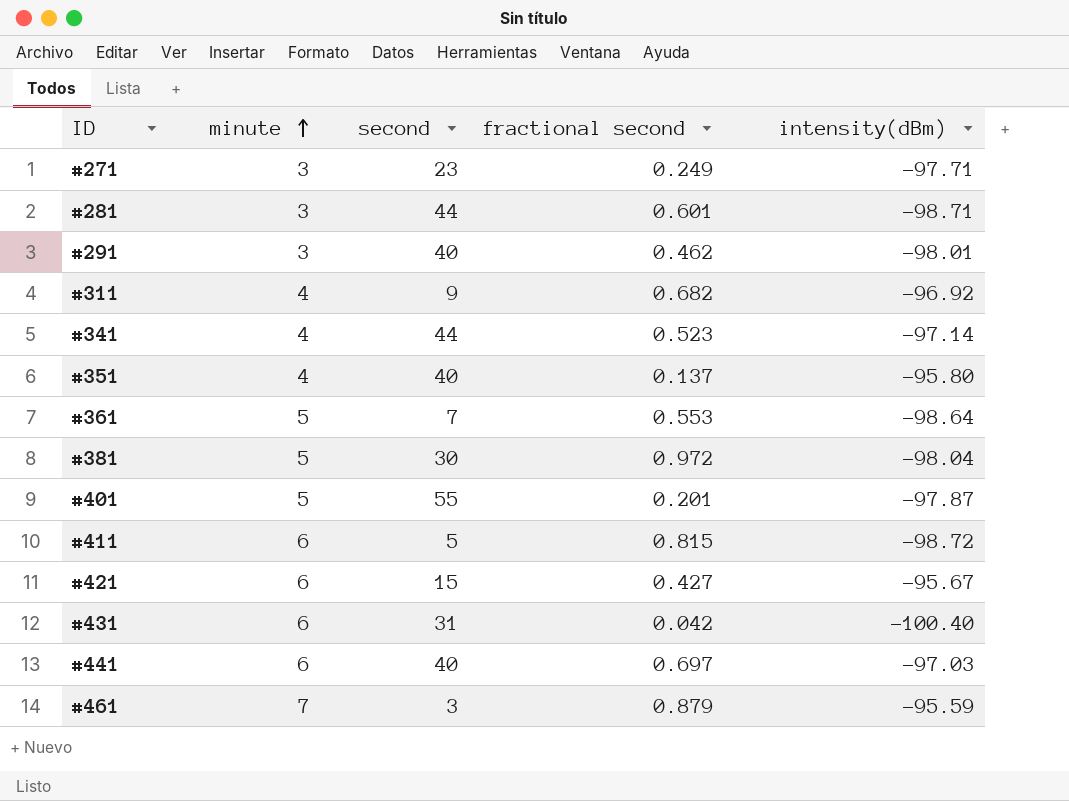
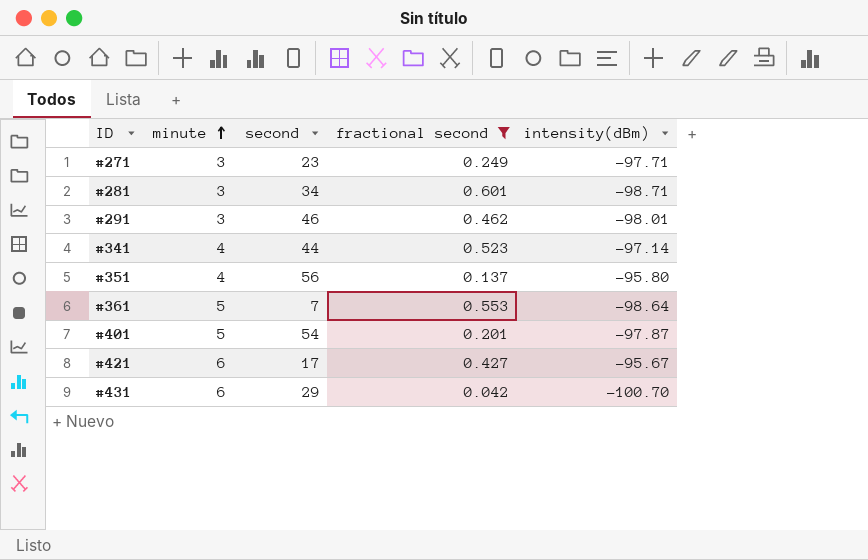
filter: none -> fractional second <= 0.601
#281 | second: 44 -> 34
#291 | second: 40 -> 46
#351 | second: 40 -> 56
#401 | second: 55 -> 54
#421 | second: 15 -> 17
#431 | second: 31 -> 29
#431 | intensity(dBm): -100.40 -> -100.70

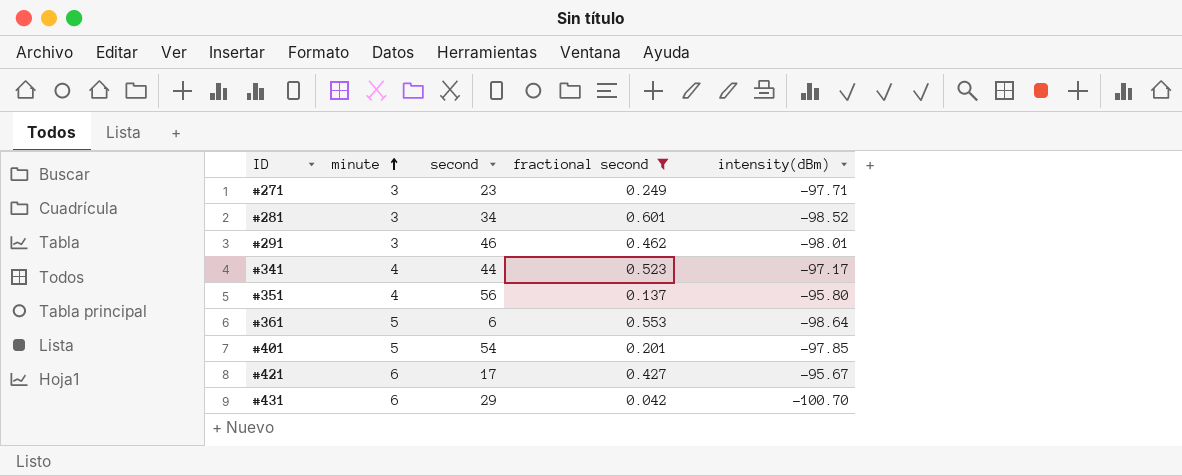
#281 | intensity(dBm): -98.71 -> -98.52
#341 | intensity(dBm): -97.14 -> -97.17
#361 | second: 7 -> 6
#401 | intensity(dBm): -97.87 -> -97.85

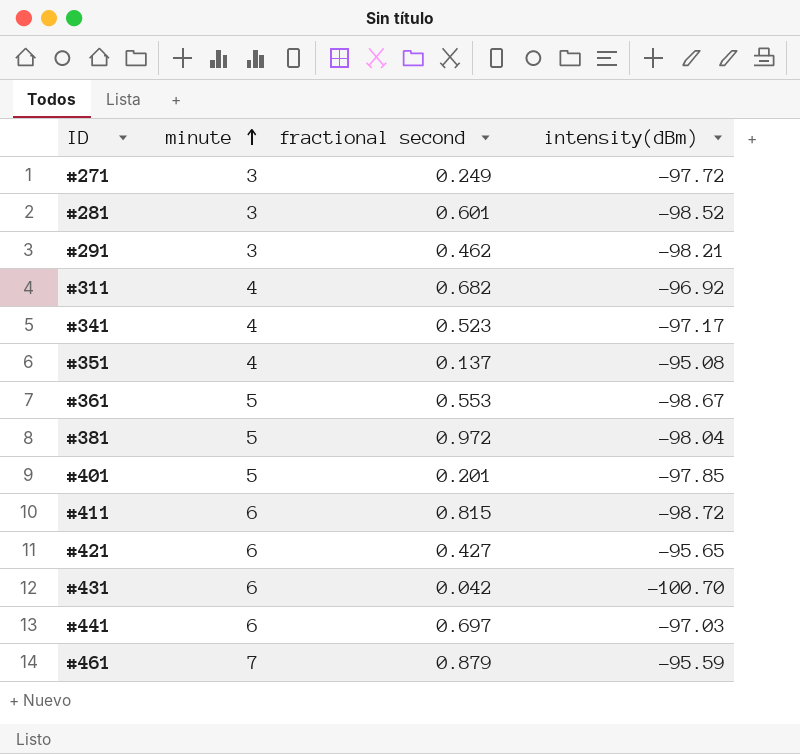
filter: fractional second <= 0.601 -> none
column second | position: 3 -> none
#271 | intensity(dBm): -97.71 -> -97.72
#291 | intensity(dBm): -98.01 -> -98.21
#351 | intensity(dBm): -95.80 -> -95.08
#361 | intensity(dBm): -98.64 -> -98.67
#421 | intensity(dBm): -95.67 -> -95.65

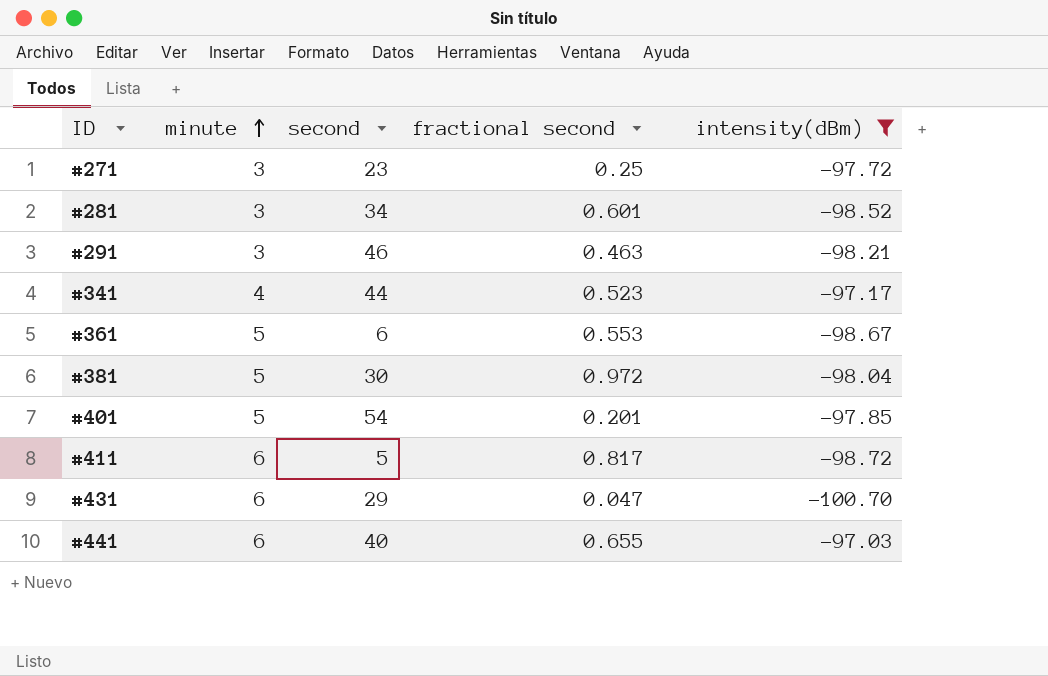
filter: none -> intensity(dBm) <= -97.03
column second | position: none -> 3
#271 | fractional second: 0.249 -> 0.25
#291 | fractional second: 0.462 -> 0.463
#411 | fractional second: 0.815 -> 0.817
#431 | fractional second: 0.042 -> 0.047
#441 | fractional second: 0.697 -> 0.655

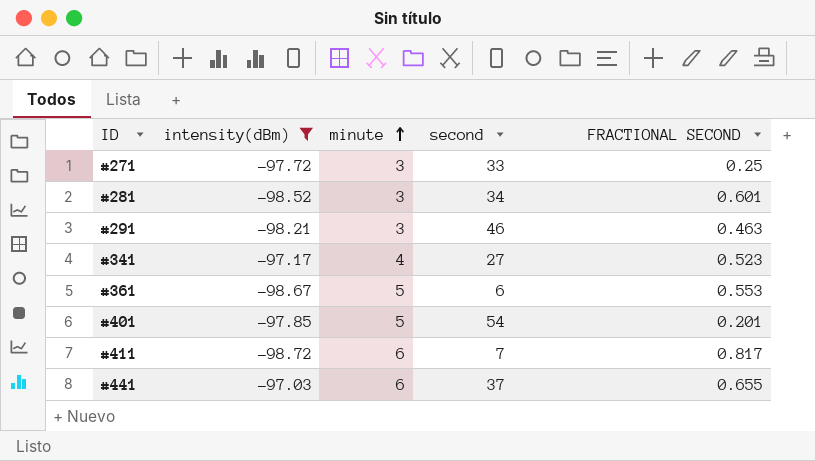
column intensity(dBm) | position: 5 -> 2
column name: fractional second -> FRACTIONAL SECOND
row #381: 5 | 30 | 0.972 | -98.04 -> none
row #431: 6 | 29 | 0.047 | -100.70 -> none
#271 | second: 23 -> 33
#341 | second: 44 -> 27
#411 | second: 5 -> 7
#441 | second: 40 -> 37

